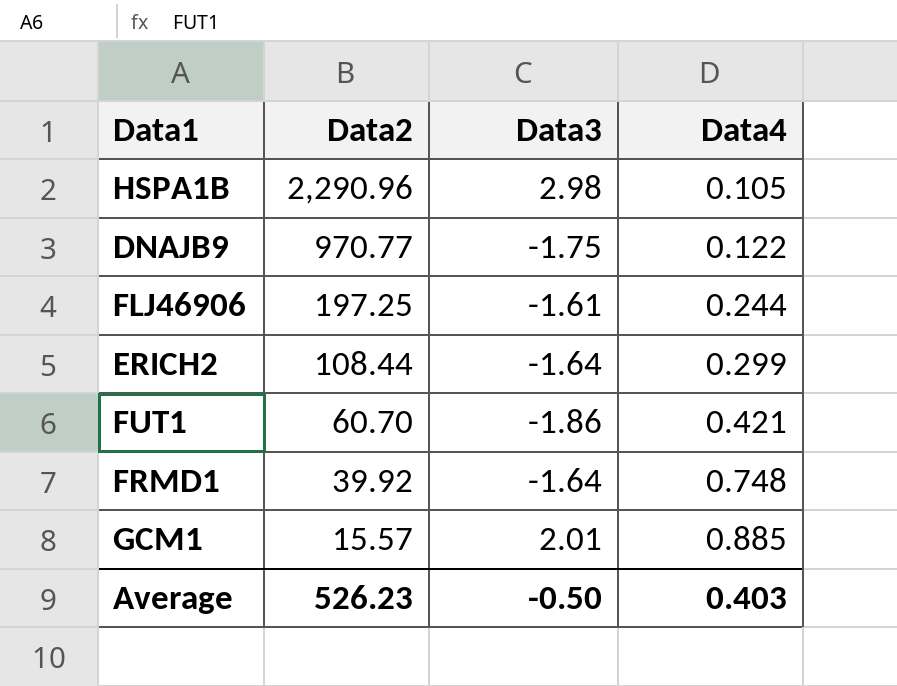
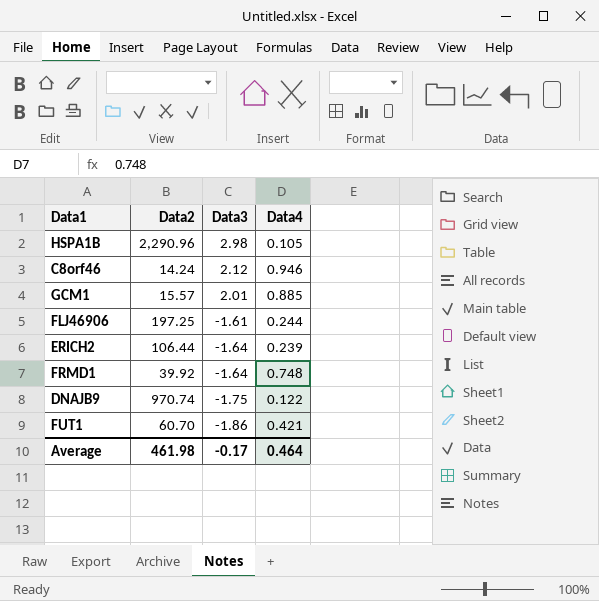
row order: Data2 descending -> Data3 descending
row C8orf46: none -> 14.24 | 2.12 | 0.946
ERICH2 | Data2: 108.44 -> 106.44
ERICH2 | Data4: 0.299 -> 0.239
DNAJB9 | Data2: 970.77 -> 970.74
Average | Data2: 526.23 -> 461.98
Average | Data3: -0.50 -> -0.17
Average | Data4: 0.403 -> 0.464

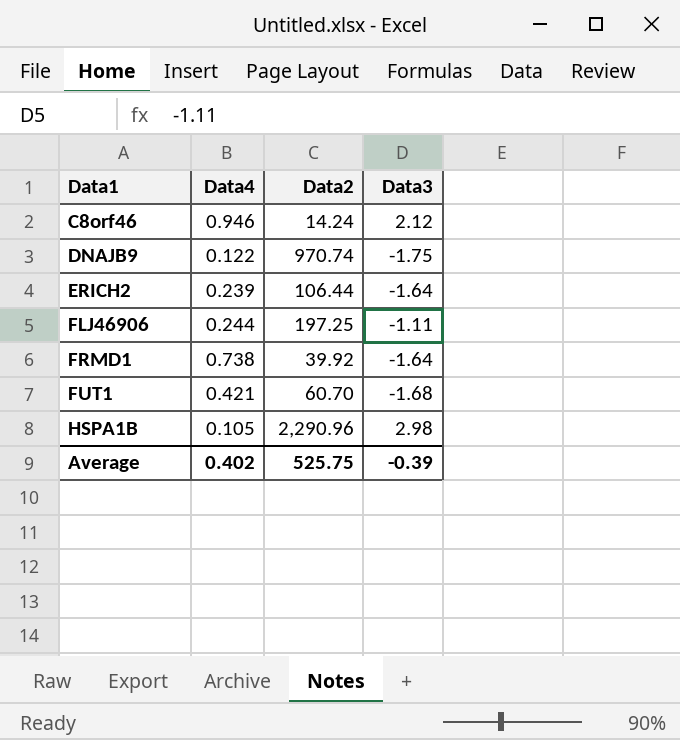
row order: Data3 descending -> Data1 ascending
column Data4 | position: 4 -> 2
row GCM1: 15.57 | 2.01 | 0.885 -> none
FLJ46906 | Data3: -1.61 -> -1.11
FRMD1 | Data4: 0.748 -> 0.738
FUT1 | Data3: -1.86 -> -1.68
Average | Data4: 0.464 -> 0.402
Average | Data2: 461.98 -> 525.75
Average | Data3: -0.17 -> -0.39

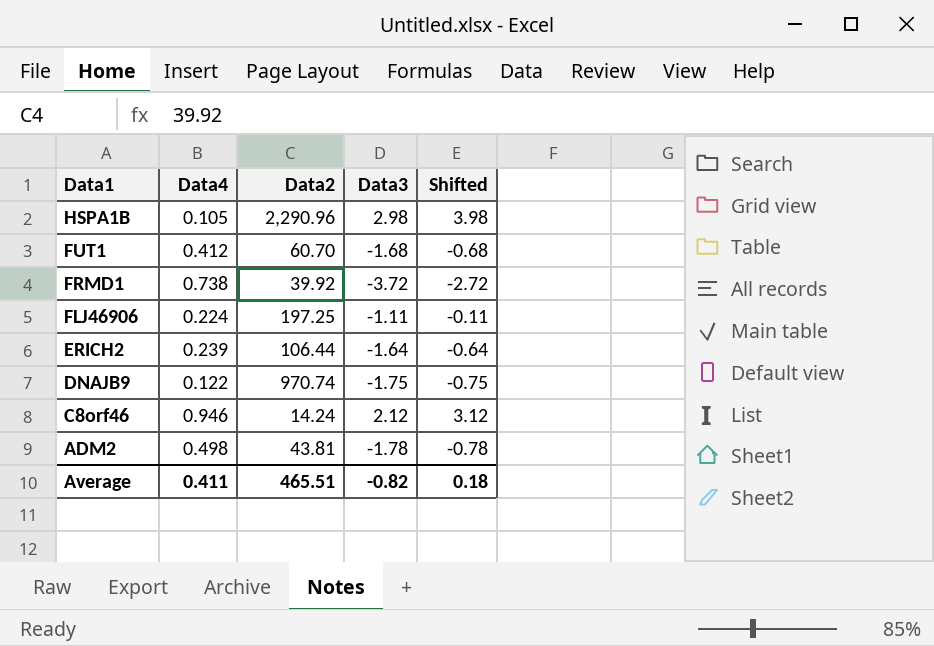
row order: Data1 ascending -> Data1 descending
column Shifted | formula: none -> [Data3] + 1
FUT1 | Data4: 0.421 -> 0.412
FRMD1 | Data3: -1.64 -> -3.72
FLJ46906 | Data4: 0.244 -> 0.224
row ADM2: none -> 0.498 | 43.81 | -1.78 | -0.78
Average | Data4: 0.402 -> 0.411
Average | Data2: 525.75 -> 465.51
Average | Data3: -0.39 -> -0.82

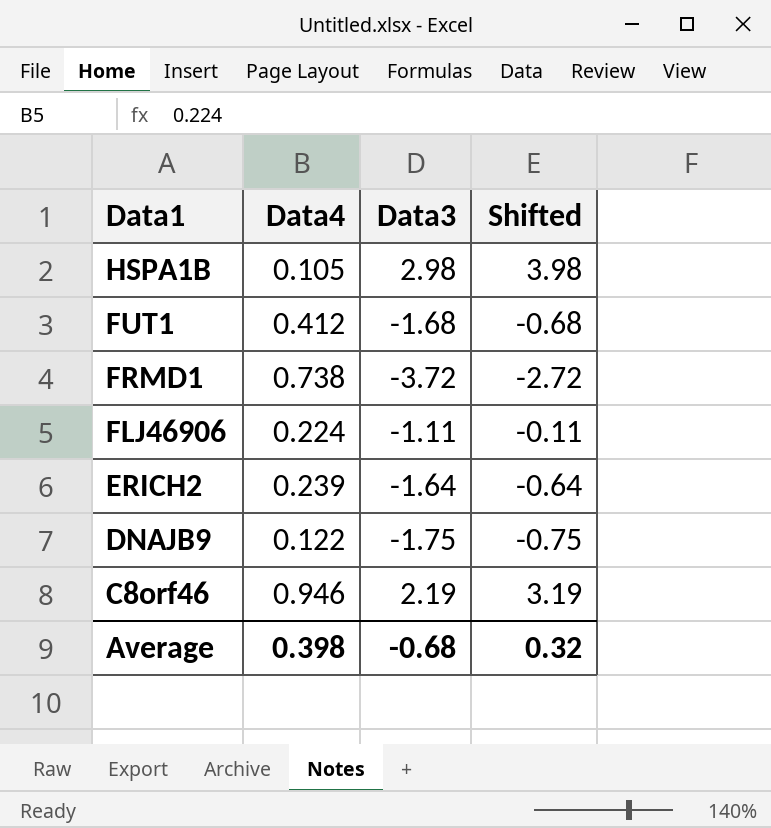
column Data2 | position: 3 -> none
row ADM2: 0.498 | 43.81 | -1.78 | -0.78 -> none
C8orf46 | Data3: 2.12 -> 2.19
C8orf46 | Shifted: 3.12 -> 3.19
Average | Data4: 0.411 -> 0.398
Average | Data3: -0.82 -> -0.68
Average | Shifted: 0.18 -> 0.32

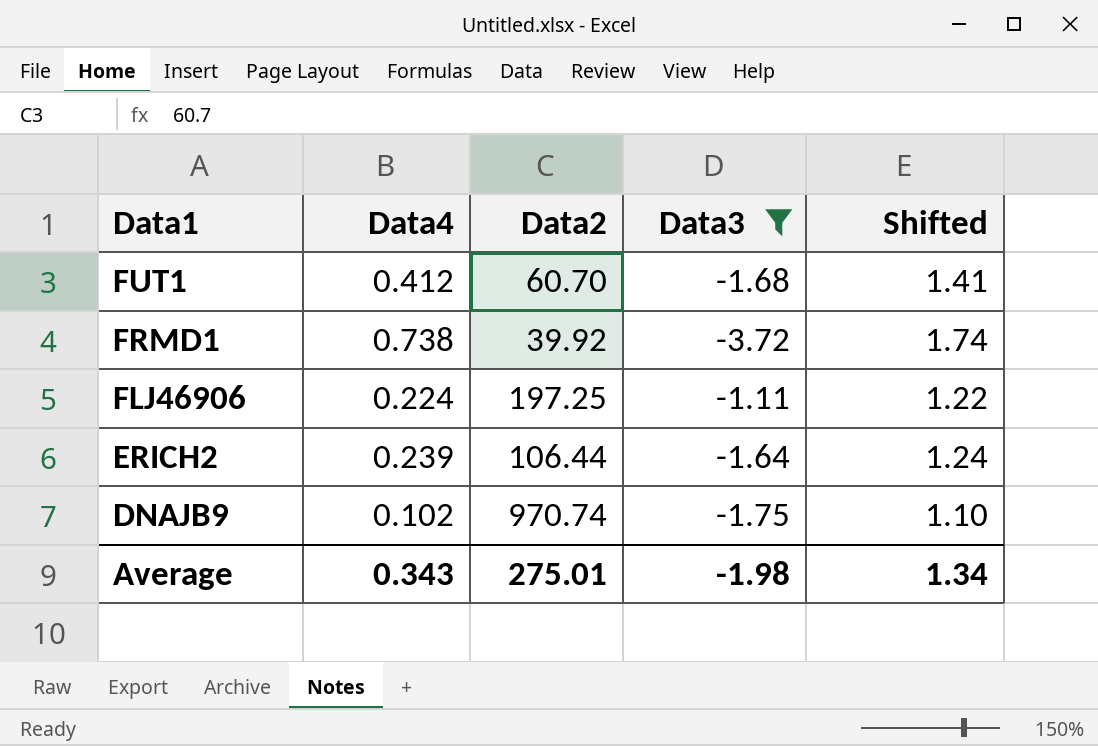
filter: none -> Data3 <= -1.11
column Data2 | position: none -> 3
column Shifted | formula: [Data3] + 1 -> [Data4] + 1
DNAJB9 | Data4: 0.122 -> 0.102
Average | Data4: 0.398 -> 0.343
Average | Data3: -0.68 -> -1.98
Average | Shifted: 0.32 -> 1.34

